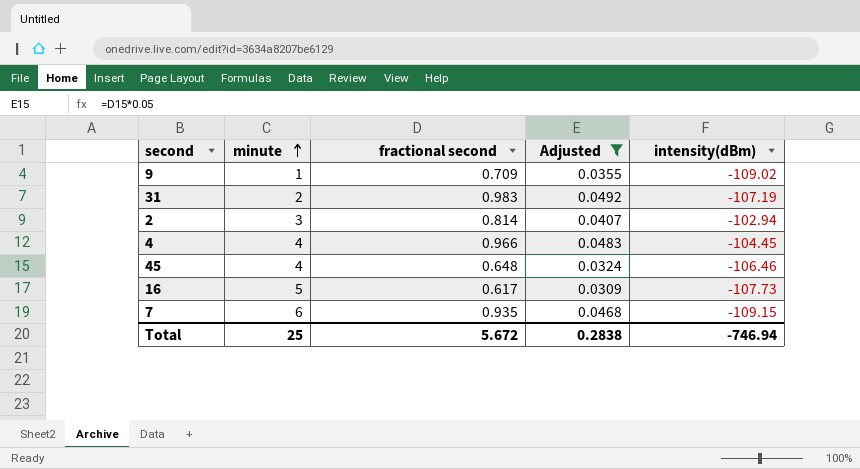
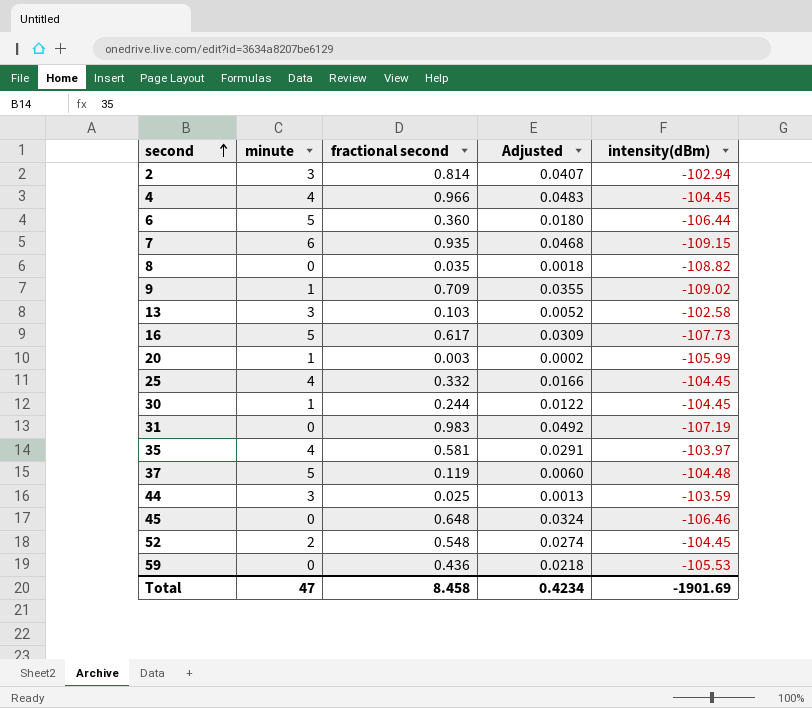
filter: Adjusted >= 0.0309 -> none
row order: minute ascending -> second ascending
31 | minute: 2 -> 0
45 | minute: 4 -> 0
Total | minute: 25 -> 47
Total | fractional second: 5.672 -> 8.458
Total | Adjusted: 0.2838 -> 0.4234
Total | intensity(dBm): -746.94 -> -1901.69

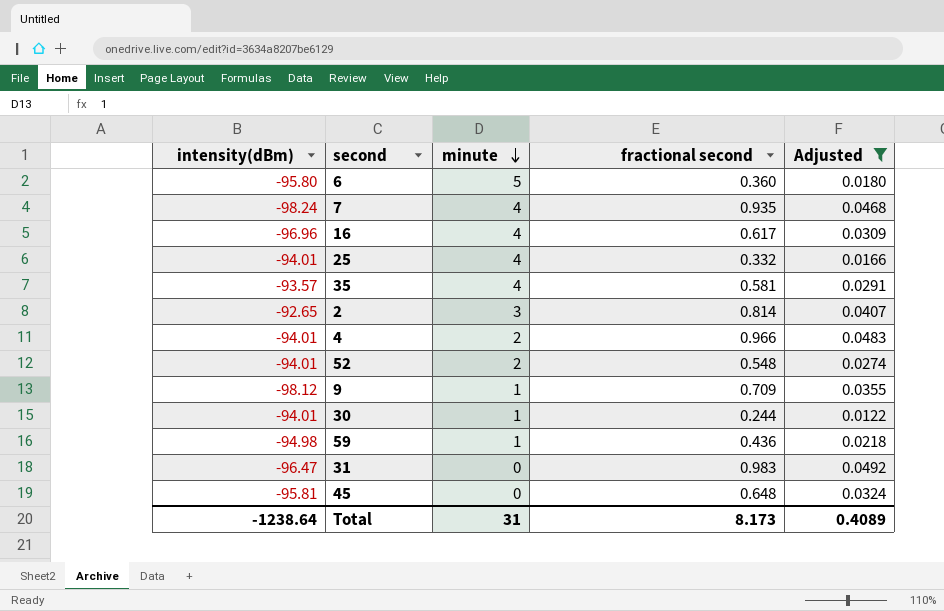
filter: none -> Adjusted >= 0.0122
row order: second ascending -> minute descending
column intensity(dBm) | position: 5 -> 1
6 | intensity(dBm): -106.44 -> -95.80
7 | intensity(dBm): -109.15 -> -98.24
7 | minute: 6 -> 4
16 | intensity(dBm): -107.73 -> -96.96
16 | minute: 5 -> 4
25 | intensity(dBm): -104.45 -> -94.01
35 | intensity(dBm): -103.97 -> -93.57
2 | intensity(dBm): -102.94 -> -92.65
4 | intensity(dBm): -104.45 -> -94.01
4 | minute: 4 -> 2
52 | intensity(dBm): -104.45 -> -94.01
9 | intensity(dBm): -109.02 -> -98.12
30 | intensity(dBm): -104.45 -> -94.01
59 | intensity(dBm): -105.53 -> -94.98
59 | minute: 0 -> 1
31 | intensity(dBm): -107.19 -> -96.47
45 | intensity(dBm): -106.46 -> -95.81
Total | intensity(dBm): -1901.69 -> -1238.64
Total | minute: 47 -> 31
Total | fractional second: 8.458 -> 8.173
Total | Adjusted: 0.4234 -> 0.4089

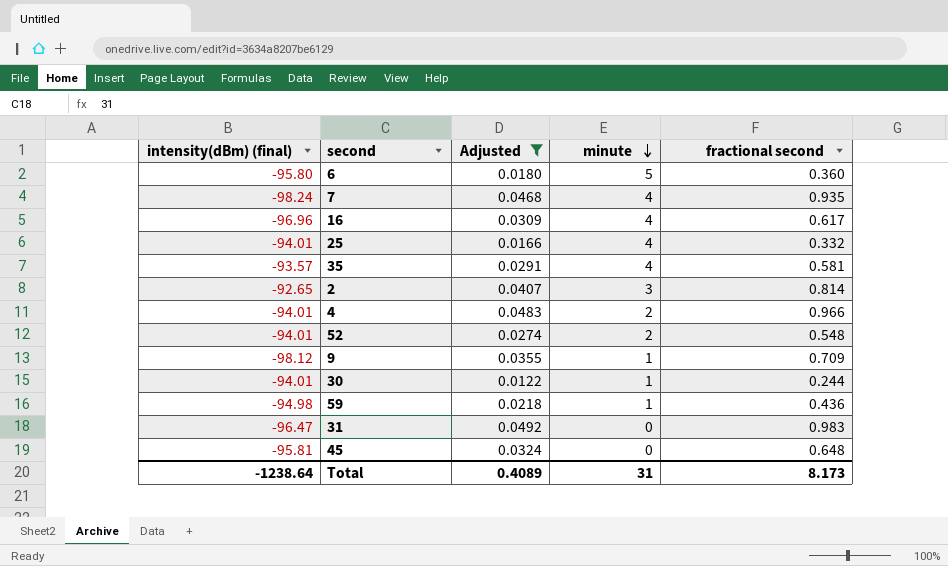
column name: intensity(dBm) -> intensity(dBm) (final)
column Adjusted | position: 5 -> 3

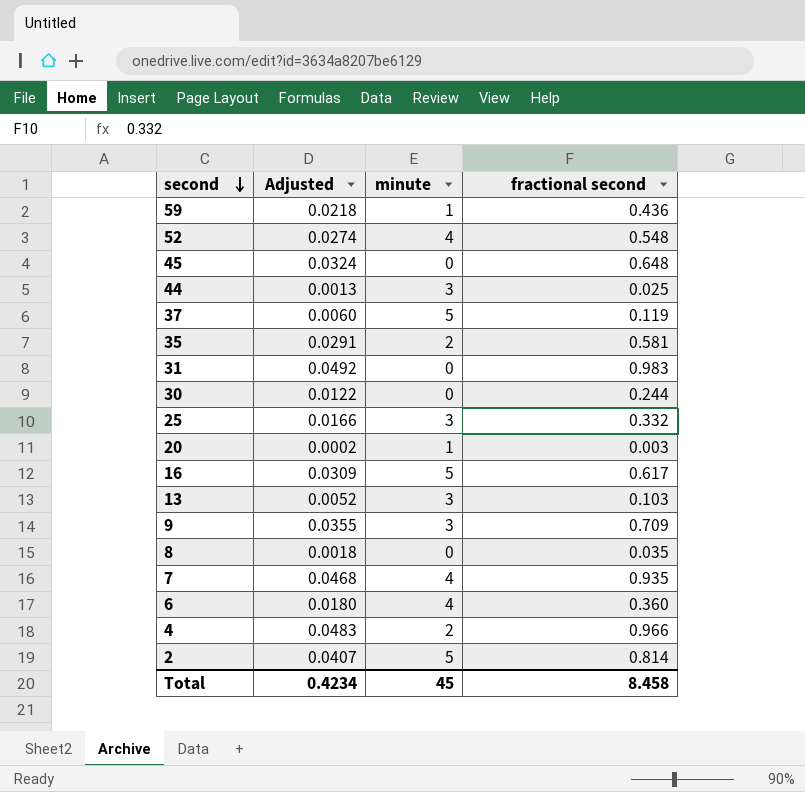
filter: Adjusted >= 0.0122 -> none
row order: minute descending -> second descending
column intensity(dBm) (final) | position: 1 -> none
52 | minute: 2 -> 4
35 | minute: 4 -> 2
30 | minute: 1 -> 0
25 | minute: 4 -> 3
16 | minute: 4 -> 5
9 | minute: 1 -> 3
6 | minute: 5 -> 4
2 | minute: 3 -> 5
Total | Adjusted: 0.4089 -> 0.4234
Total | minute: 31 -> 45
Total | fractional second: 8.173 -> 8.458

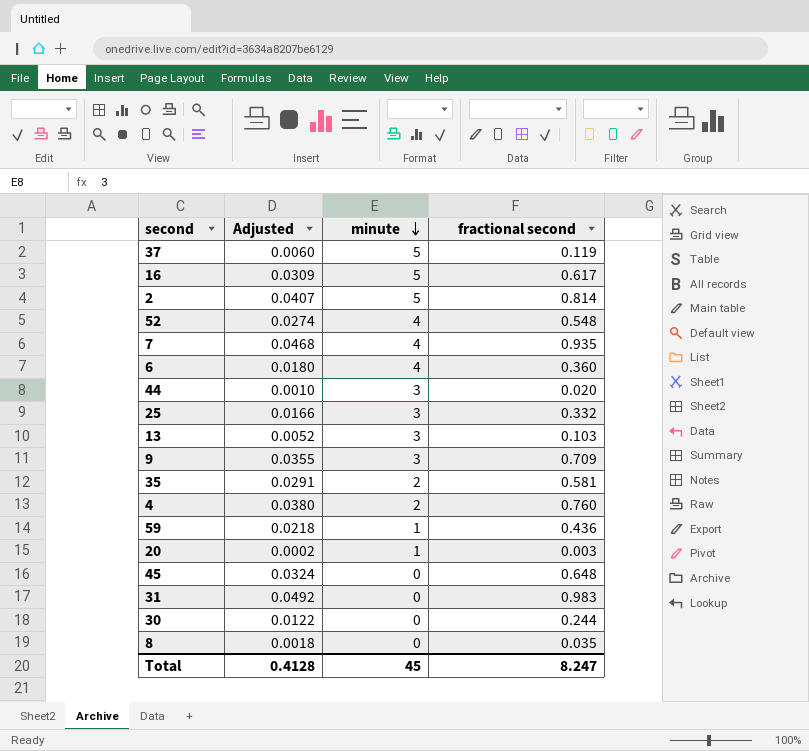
row order: second descending -> minute descending
44 | Adjusted: 0.0013 -> 0.0010
44 | fractional second: 0.025 -> 0.020
4 | Adjusted: 0.0483 -> 0.0380
4 | fractional second: 0.966 -> 0.760
Total | Adjusted: 0.4234 -> 0.4128
Total | fractional second: 8.458 -> 8.247

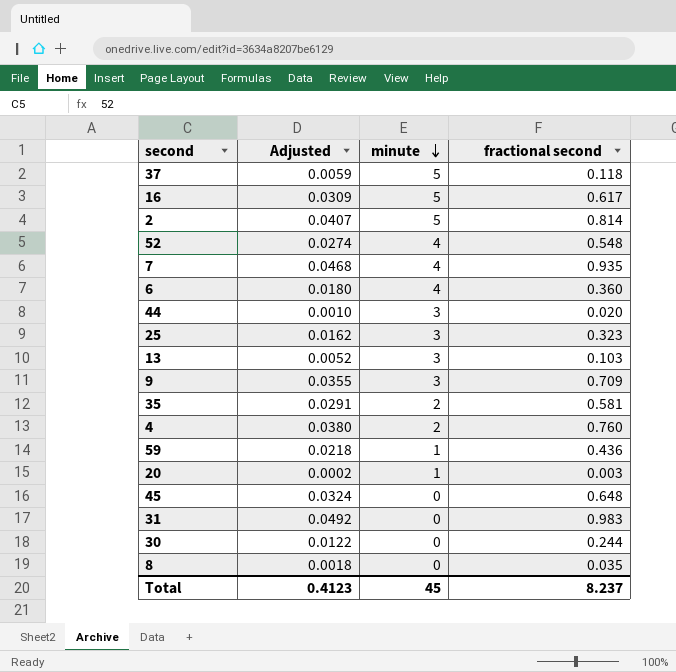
37 | Adjusted: 0.0060 -> 0.0059
37 | fractional second: 0.119 -> 0.118
25 | Adjusted: 0.0166 -> 0.0162
25 | fractional second: 0.332 -> 0.323
Total | Adjusted: 0.4128 -> 0.4123
Total | fractional second: 8.247 -> 8.237

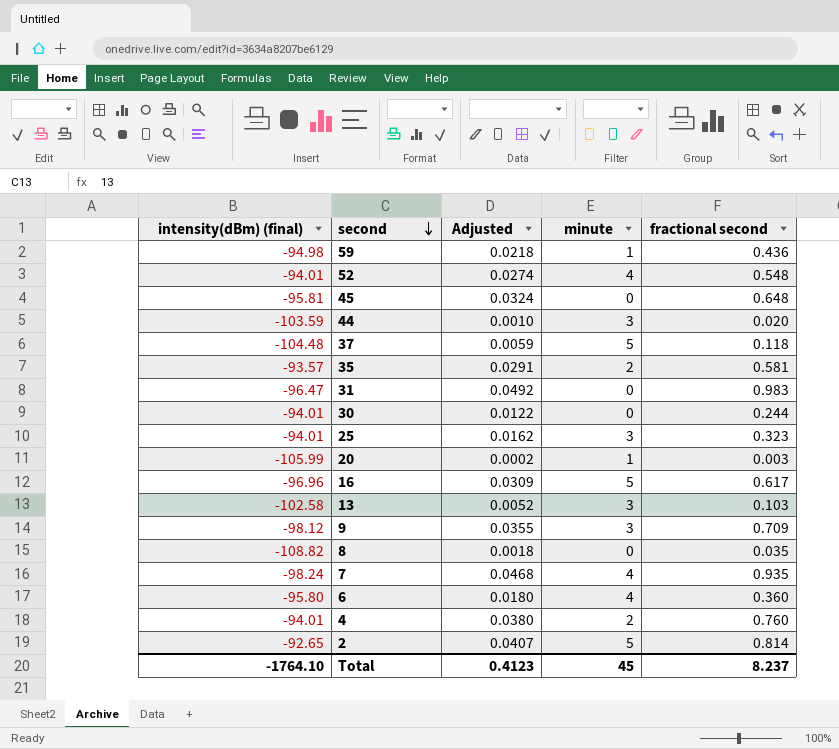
row order: minute descending -> second descending
column intensity(dBm) (final) | position: none -> 1

